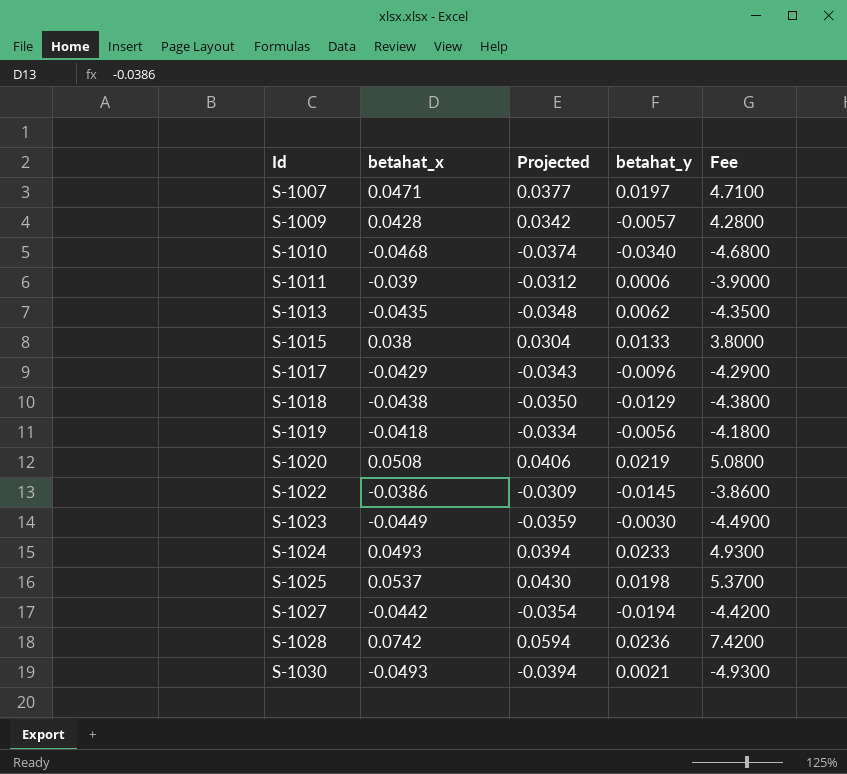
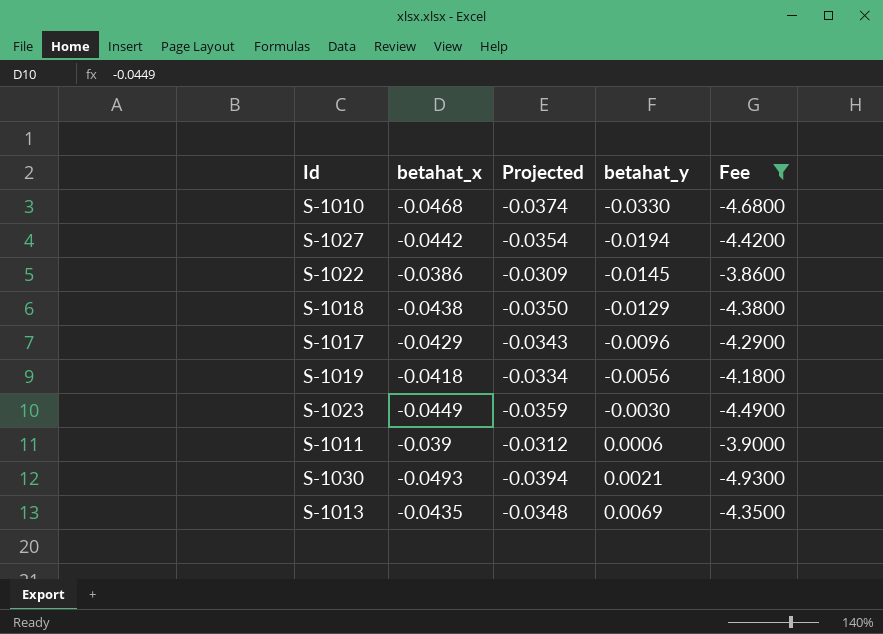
filter: none -> Fee <= -3.8600
row order: Id ascending -> betahat_y ascending
S-1010 | betahat_y: -0.0340 -> -0.0330
S-1013 | betahat_y: 0.0062 -> 0.0069

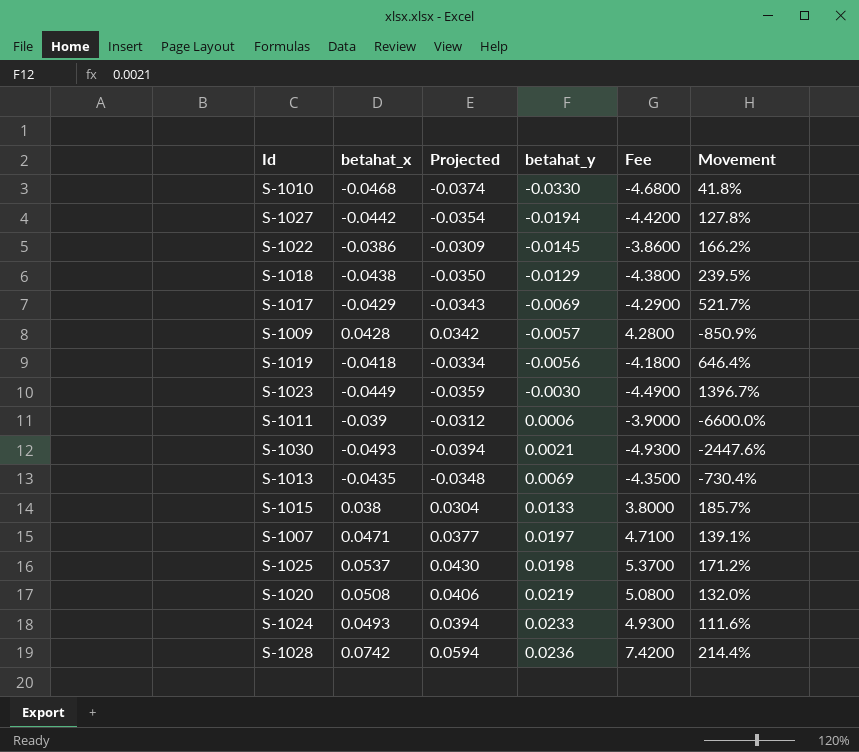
filter: Fee <= -3.8600 -> none
column Movement | formula: none -> ([betahat_x] - [betahat_y]) / [betahat_y]
S-1017 | betahat_y: -0.0096 -> -0.0069

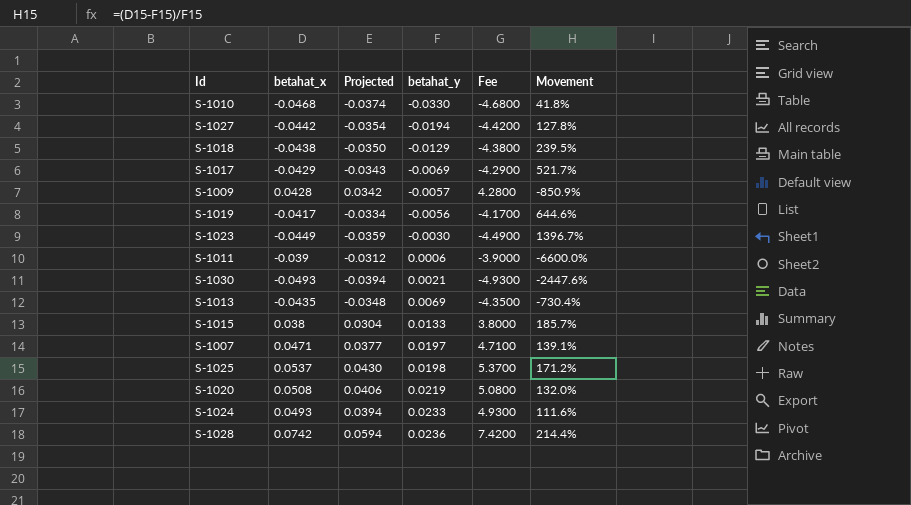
row S-1022: -0.0386 | -0.0309 | -0.0145 | -3.8600 | 166.2% -> none
S-1019 | betahat_x: -0.0418 -> -0.0417
S-1019 | Fee: -4.1800 -> -4.1700
S-1019 | Movement: 646.4% -> 644.6%

